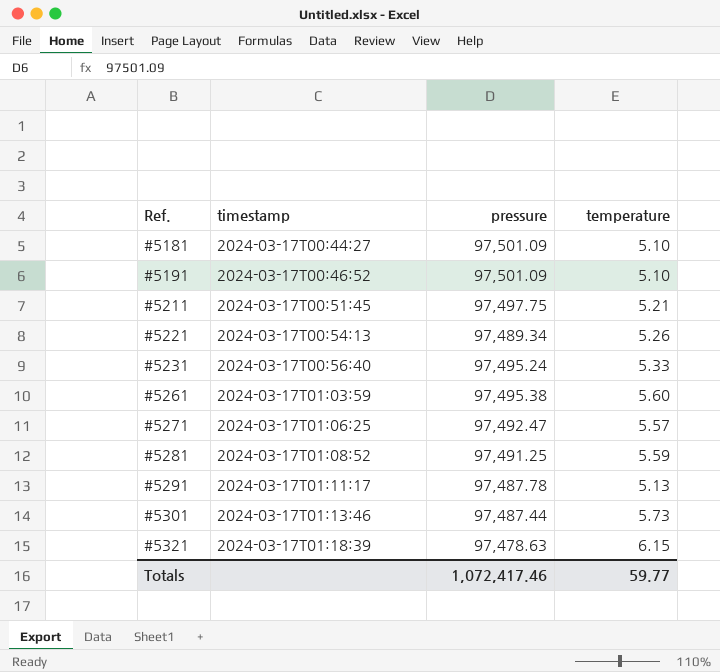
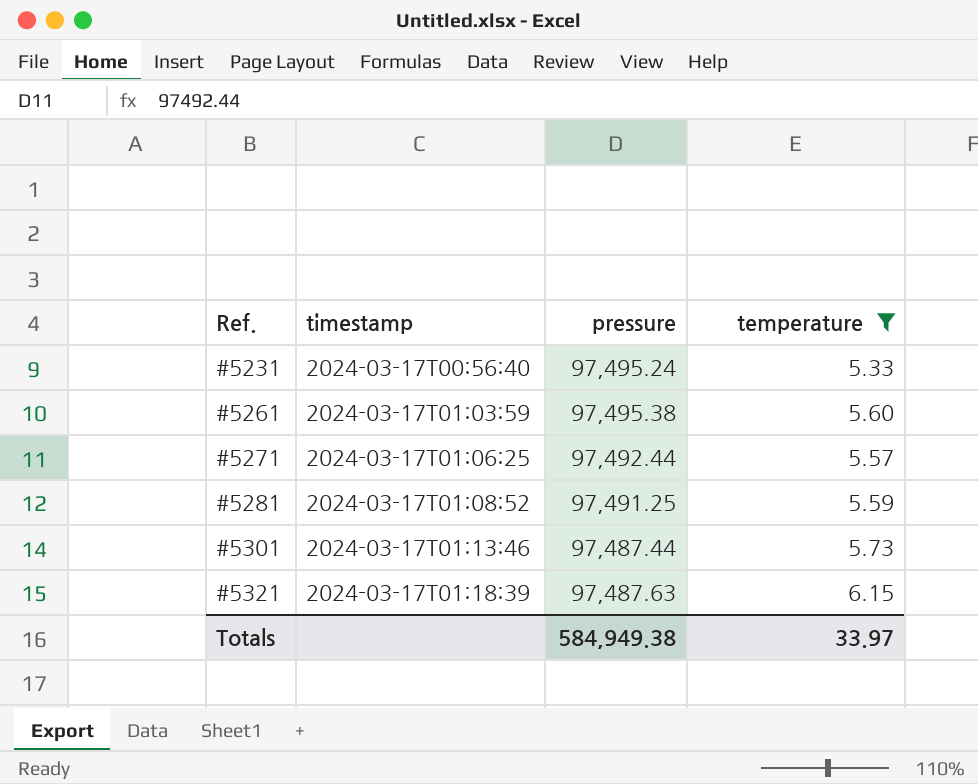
filter: none -> temperature >= 5.33
#5271 | pressure: 97,492.47 -> 97,492.44
#5321 | pressure: 97,478.63 -> 97,487.63
Totals | pressure: 1,072,417.46 -> 584,949.38
Totals | temperature: 59.77 -> 33.97

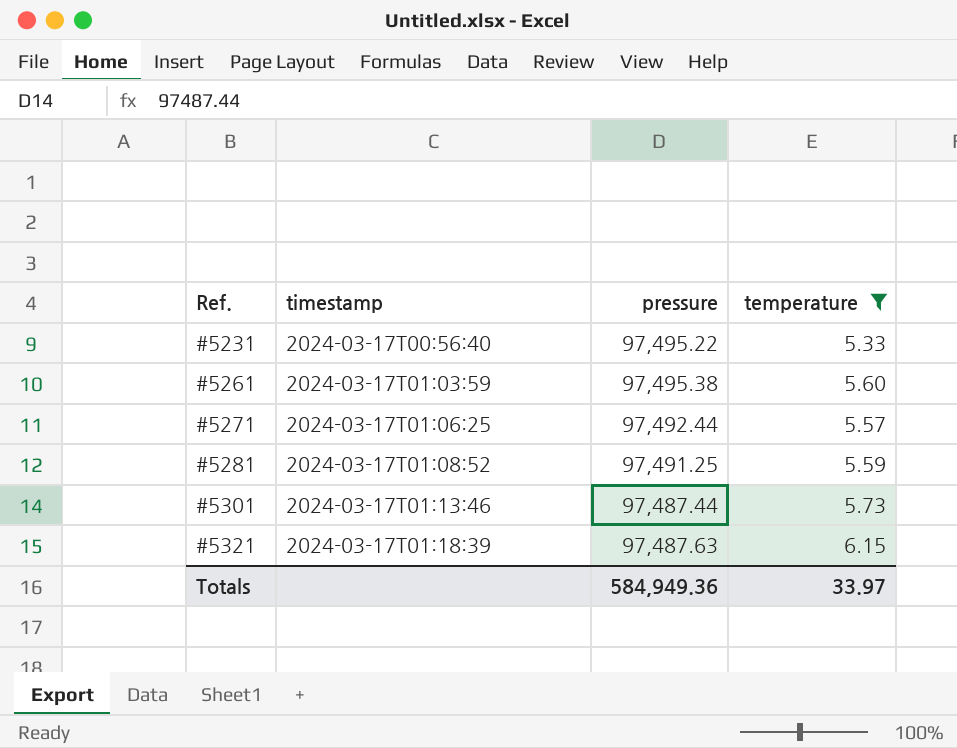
#5231 | pressure: 97,495.24 -> 97,495.22
Totals | pressure: 584,949.38 -> 584,949.36

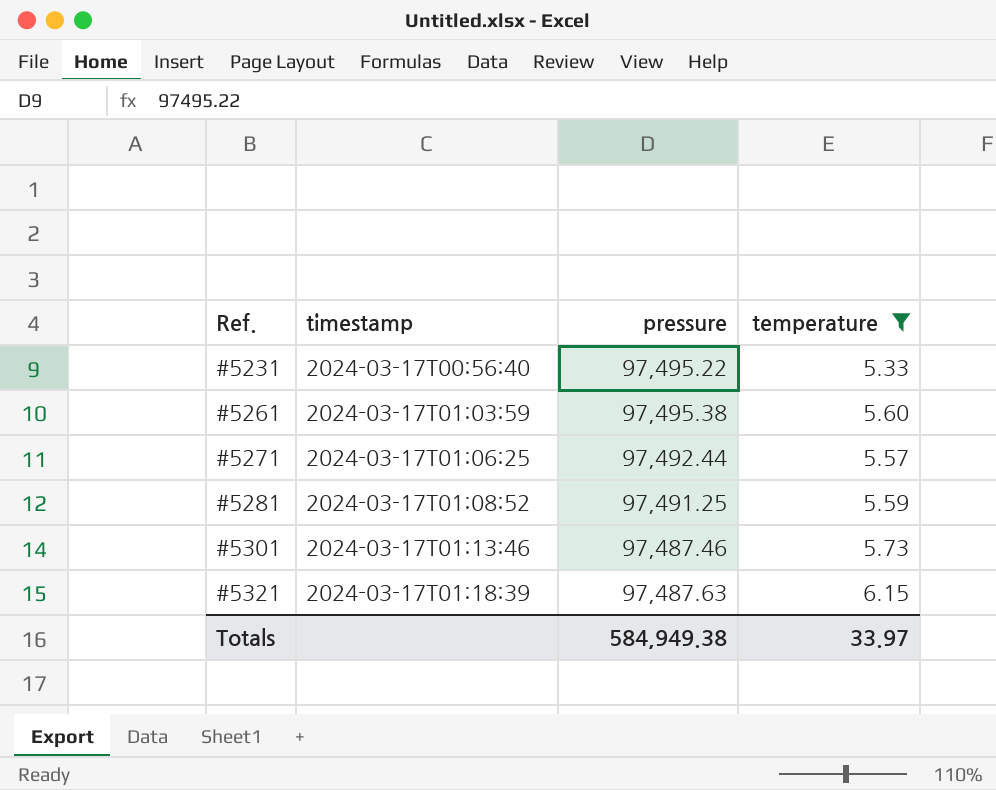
#5301 | pressure: 97,487.44 -> 97,487.46
Totals | pressure: 584,949.36 -> 584,949.38

